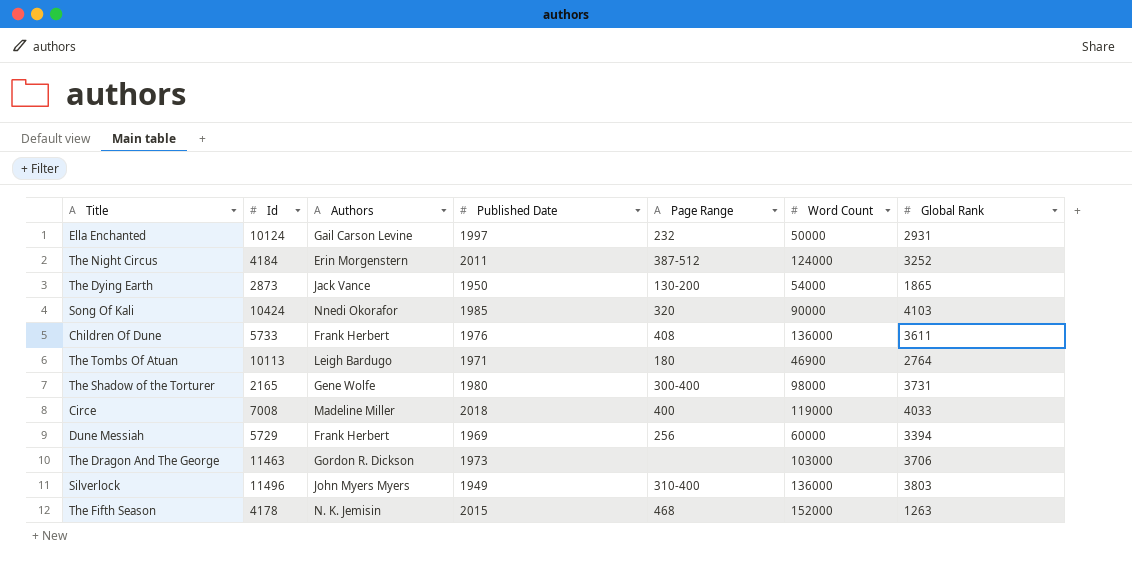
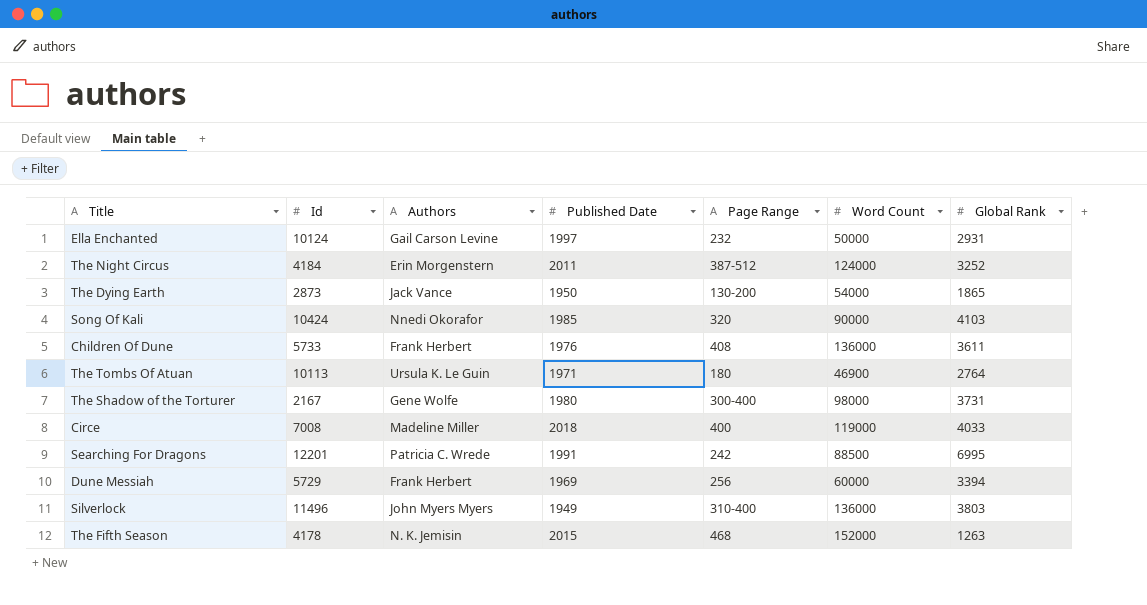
row The Dragon And The George: 11463 | Gordon R. Dickson | 1973 | none | 103000 | 3706 -> none
The Tombs Of Atuan | Authors: Leigh Bardugo -> Ursula K. Le Guin
The Shadow of the Torturer | Id: 2165 -> 2167
row Searching For Dragons: none -> 12201 | Patricia C. Wrede | 1991 | 242 | 88500 | 6995

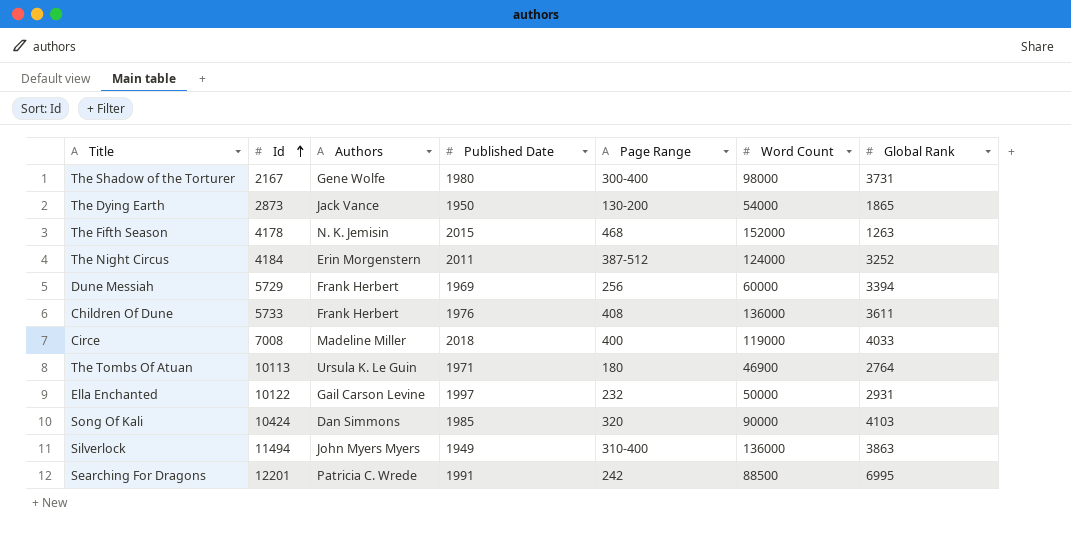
row order: none -> Id ascending
Ella Enchanted | Id: 10124 -> 10122
Song Of Kali | Authors: Nnedi Okorafor -> Dan Simmons
Silverlock | Id: 11496 -> 11494
Silverlock | Global Rank: 3803 -> 3863

